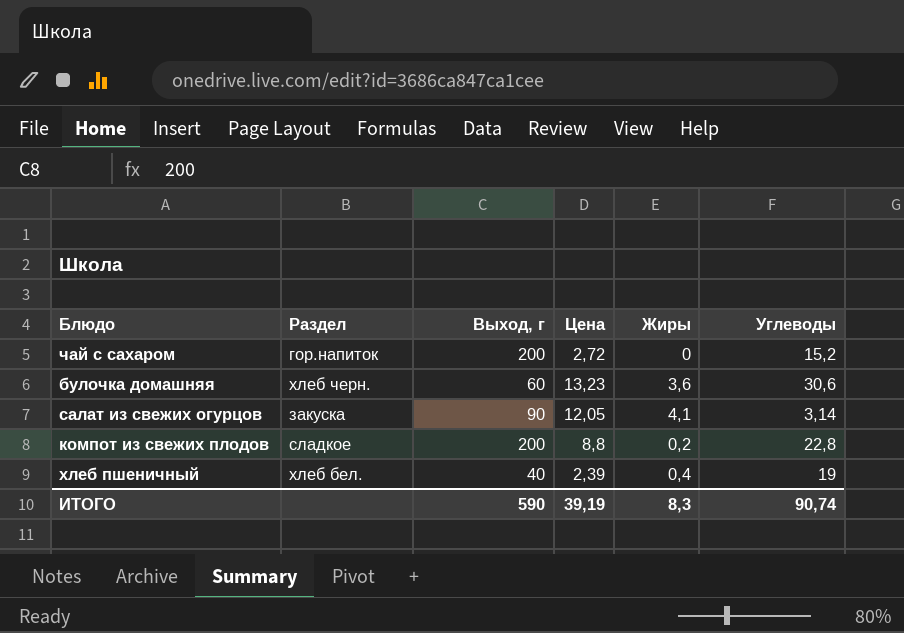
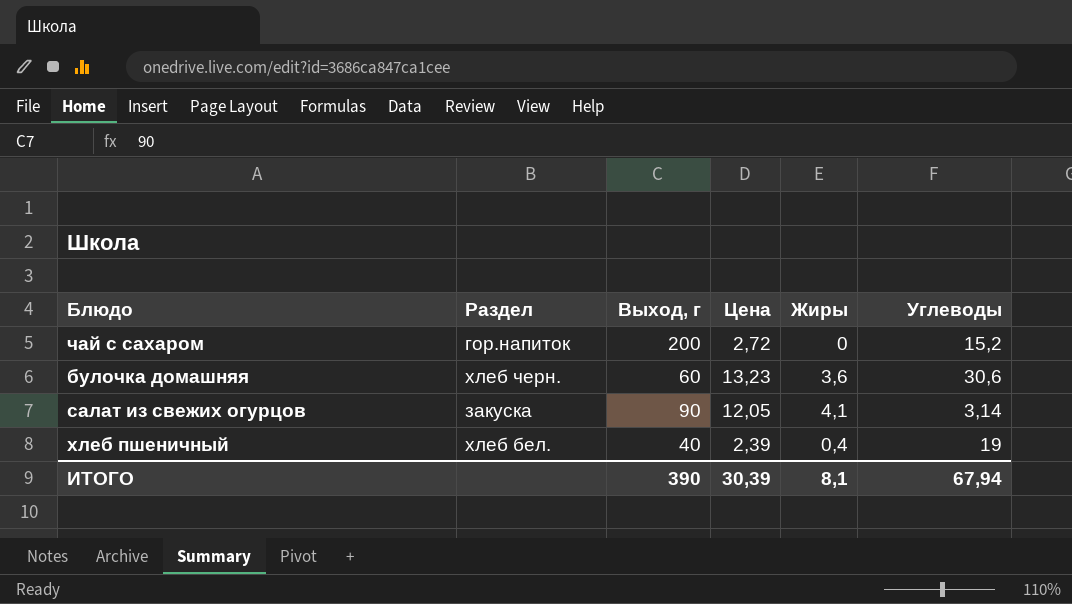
row компот из свежих плодов: сладкое | 200 | 8,8 | 0,2 | 22,8 -> none
ИТОГО | Выход, г: 590 -> 390
ИТОГО | Цена: 39,19 -> 30,39
ИТОГО | Жиры: 8,3 -> 8,1
ИТОГО | Углеводы: 90,74 -> 67,94

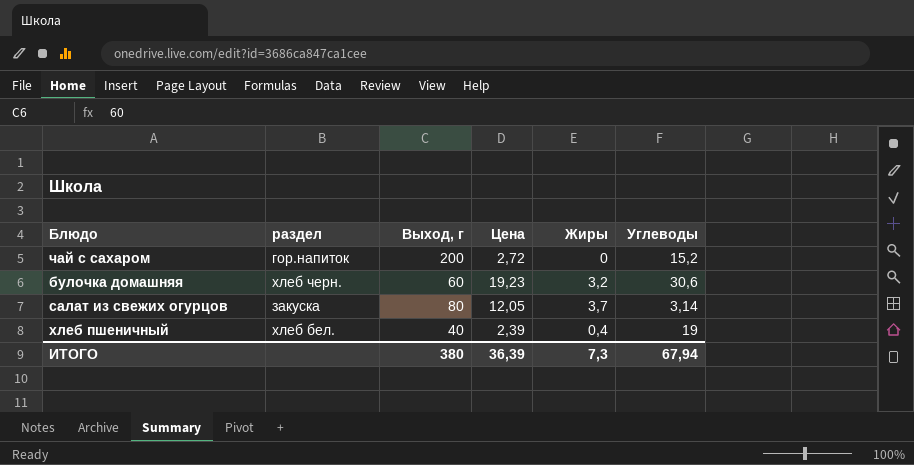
column name: Раздел -> раздел
булочка домашняя | Цена: 13,23 -> 19,23
булочка домашняя | Жиры: 3,6 -> 3,2
салат из свежих огурцов | Выход, г: 90 -> 80
салат из свежих огурцов | Жиры: 4,1 -> 3,7
ИТОГО | Выход, г: 390 -> 380
ИТОГО | Цена: 30,39 -> 36,39
ИТОГО | Жиры: 8,1 -> 7,3

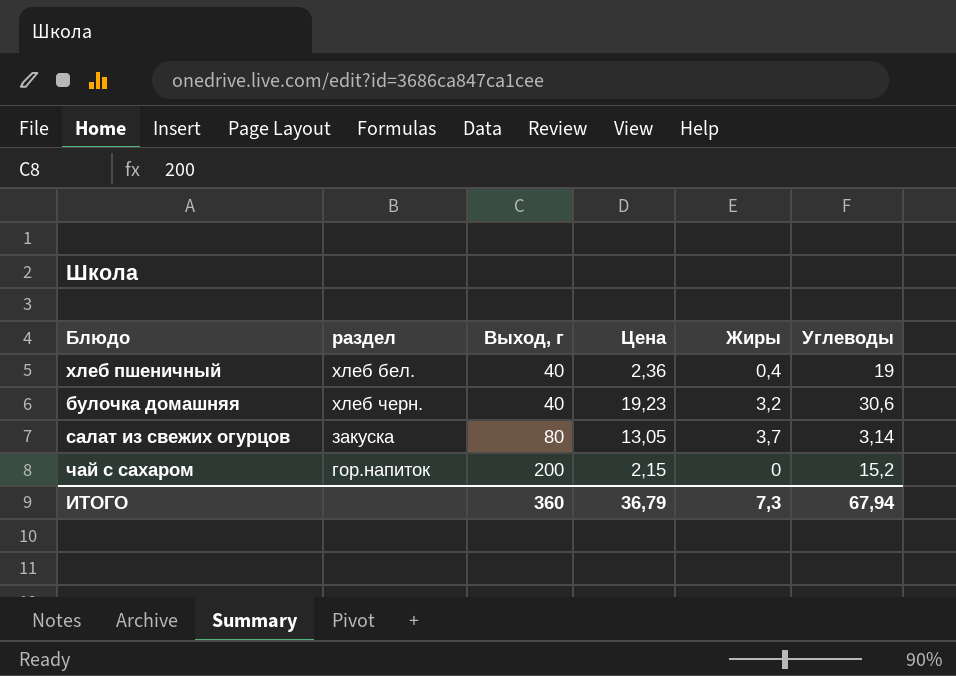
row order: none -> Выход, г ascending
хлеб пшеничный | Цена: 2,39 -> 2,36
булочка домашняя | Выход, г: 60 -> 40
салат из свежих огурцов | Цена: 12,05 -> 13,05
чай с сахаром | Цена: 2,72 -> 2,15
ИТОГО | Выход, г: 380 -> 360
ИТОГО | Цена: 36,39 -> 36,79

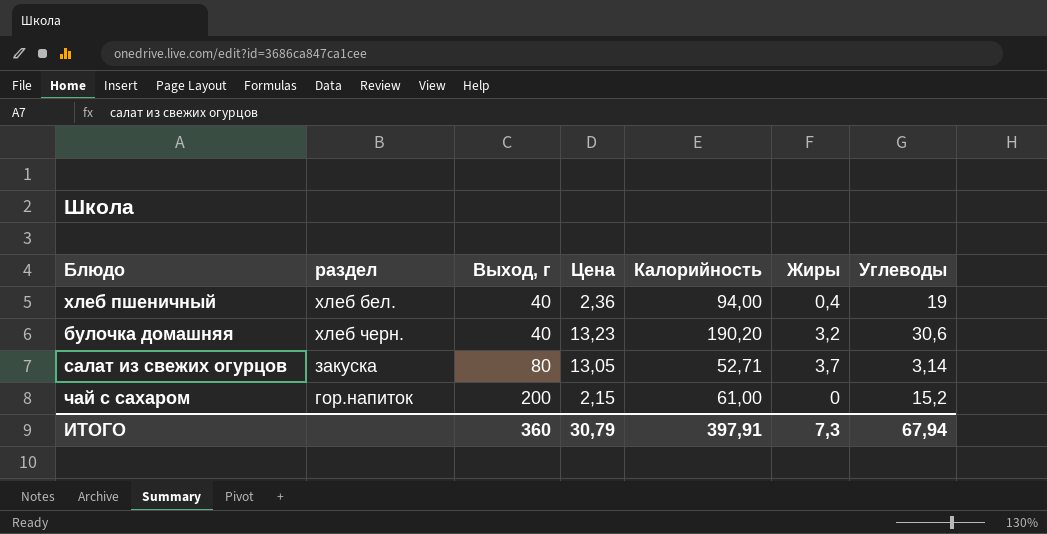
column Калорийность | position: none -> 5
булочка домашняя | Цена: 19,23 -> 13,23
ИТОГО | Цена: 36,79 -> 30,79

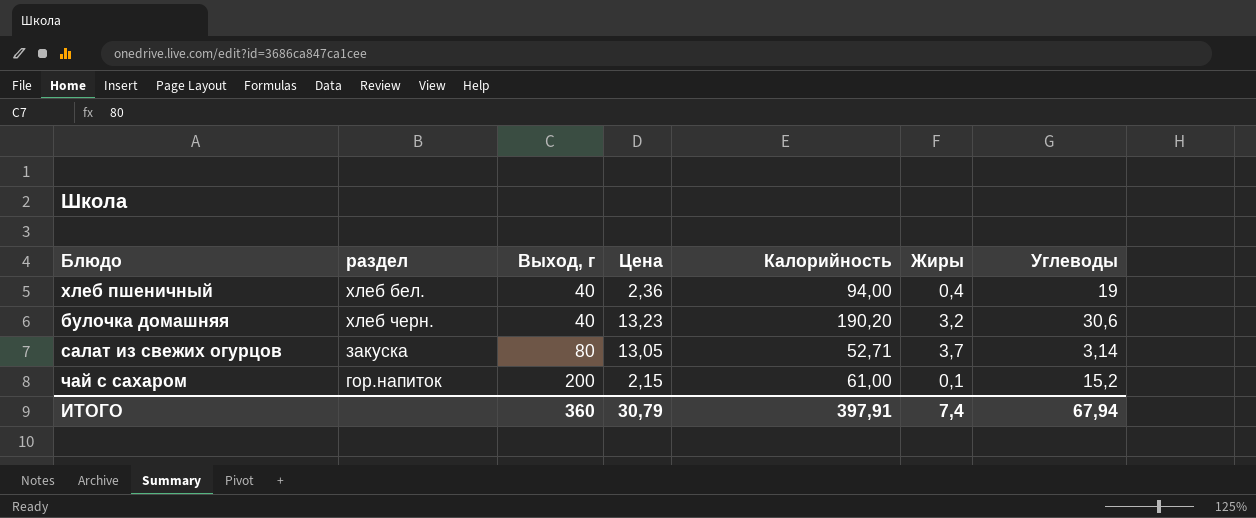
чай с сахаром | Жиры: 0 -> 0,1
ИТОГО | Жиры: 7,3 -> 7,4

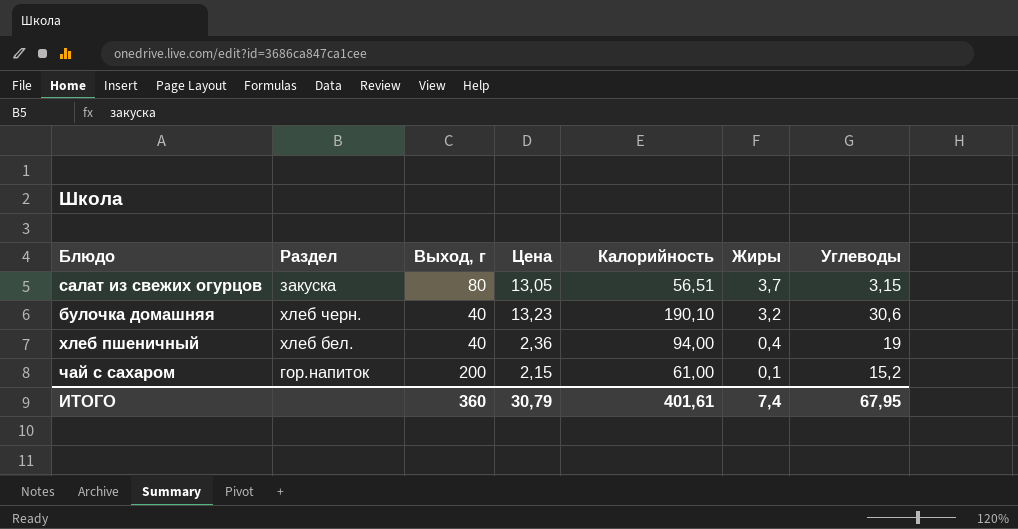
row order: Выход, г ascending -> Жиры descending
column name: раздел -> Раздел
салат из свежих огурцов | Калорийность: 52,71 -> 56,51
салат из свежих огурцов | Углеводы: 3,14 -> 3,15
булочка домашняя | Калорийность: 190,20 -> 190,10
ИТОГО | Калорийность: 397,91 -> 401,61
ИТОГО | Углеводы: 67,94 -> 67,95

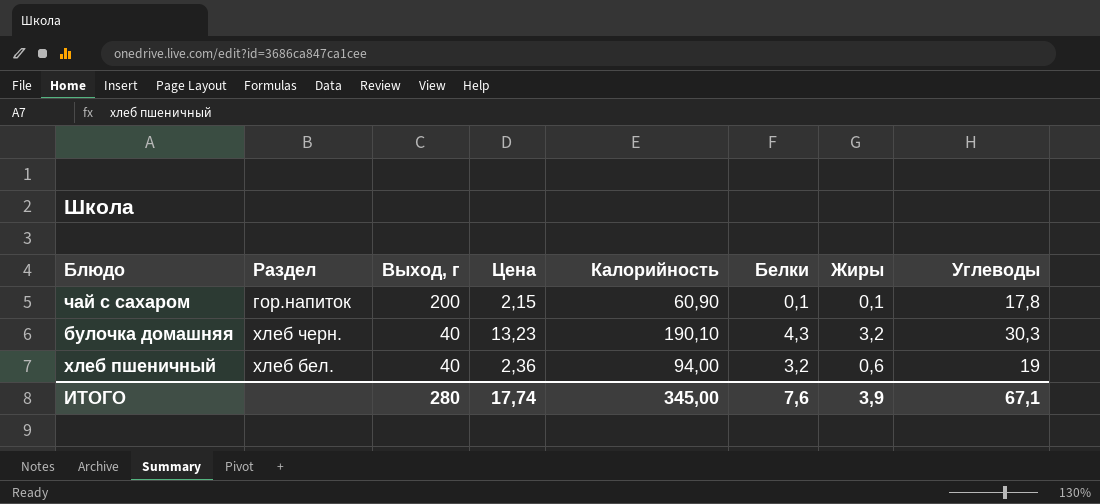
row order: Жиры descending -> Выход, г descending
column Белки | position: none -> 6
row салат из свежих огурцов: закуска | 80 | 13,05 | 56,51 | 3,7 | 3,15 -> none
чай с сахаром | Калорийность: 61,00 -> 60,90
чай с сахаром | Углеводы: 15,2 -> 17,8
булочка домашняя | Углеводы: 30,6 -> 30,3
хлеб пшеничный | Жиры: 0,4 -> 0,6
ИТОГО | Выход, г: 360 -> 280
ИТОГО | Цена: 30,79 -> 17,74
ИТОГО | Калорийность: 401,61 -> 345,00
ИТОГО | Жиры: 7,4 -> 3,9
ИТОГО | Углеводы: 67,95 -> 67,1

